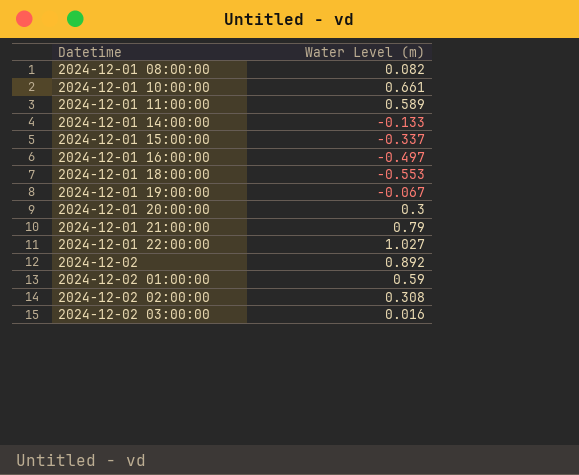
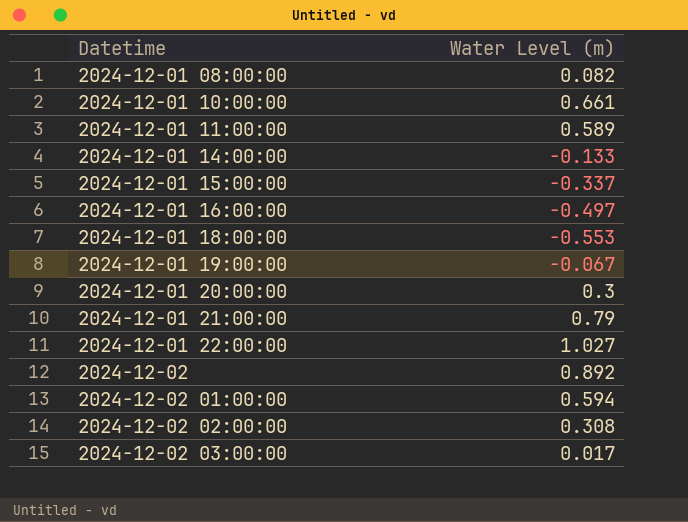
2024-12-02 01:00:00 | Water Level (m): 0.59 -> 0.594
2024-12-02 03:00:00 | Water Level (m): 0.016 -> 0.017

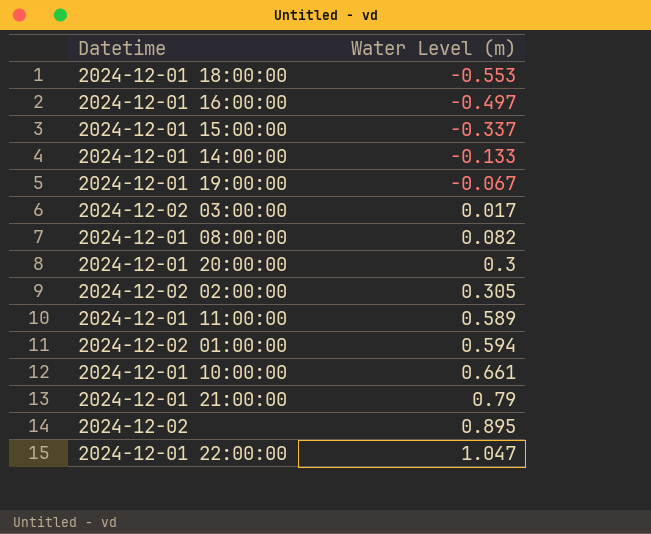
row order: Datetime ascending -> Water Level (m) ascending
2024-12-02 02:00:00 | Water Level (m): 0.308 -> 0.305
2024-12-02 | Water Level (m): 0.892 -> 0.895
2024-12-01 22:00:00 | Water Level (m): 1.027 -> 1.047

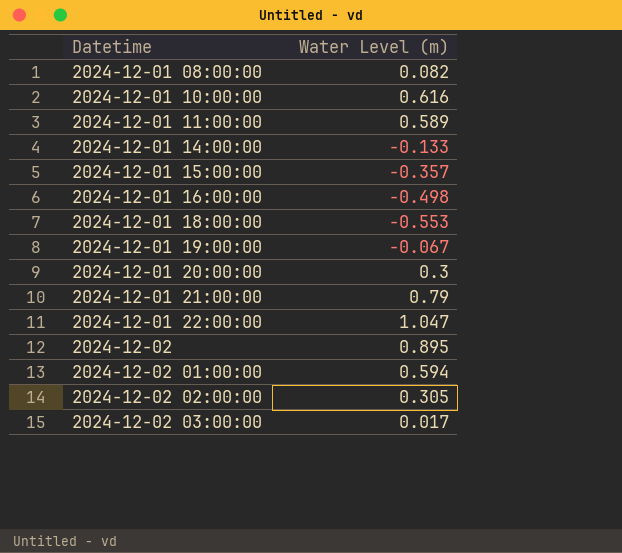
row order: Water Level (m) ascending -> Datetime ascending
2024-12-01 10:00:00 | Water Level (m): 0.661 -> 0.616
2024-12-01 15:00:00 | Water Level (m): -0.337 -> -0.357
2024-12-01 16:00:00 | Water Level (m): -0.497 -> -0.498

